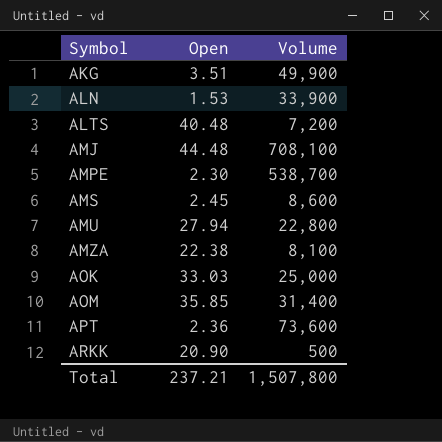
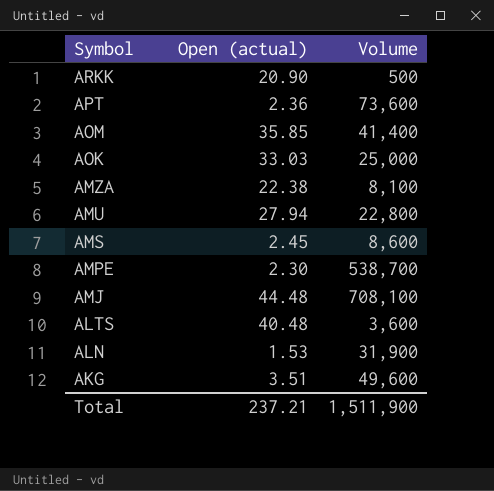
row order: Symbol ascending -> Symbol descending
column name: Open -> Open (actual)
AOM | Volume: 31,400 -> 41,400
ALTS | Volume: 7,200 -> 3,600
ALN | Volume: 33,900 -> 31,900
AKG | Volume: 49,900 -> 49,600
Total | Volume: 1,507,800 -> 1,511,900

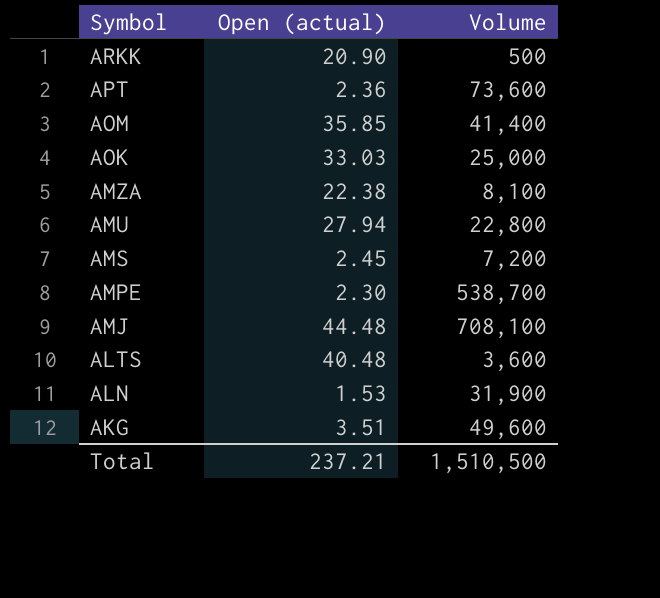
AMS | Volume: 8,600 -> 7,200
Total | Volume: 1,511,900 -> 1,510,500

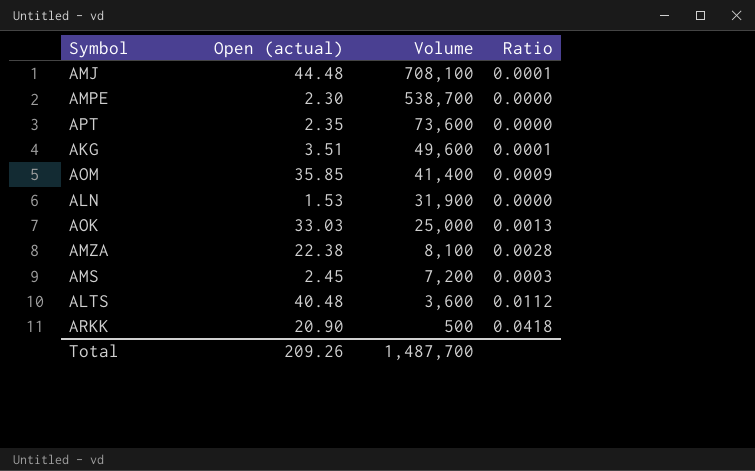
row order: Symbol descending -> Volume descending
column Ratio | formula: none -> [Open (actual)] / [Volume]
row AMU: 27.94 | 22,800 -> none
APT | Open (actual): 2.36 -> 2.35
Total | Open (actual): 237.21 -> 209.26
Total | Volume: 1,510,500 -> 1,487,700

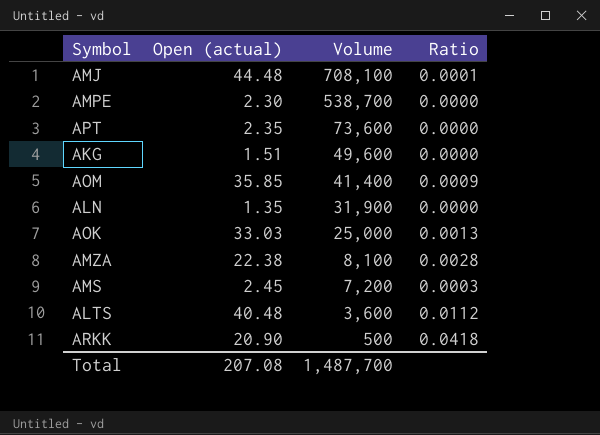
AKG | Open (actual): 3.51 -> 1.51
AKG | Ratio: 0.0001 -> 0.0000
ALN | Open (actual): 1.53 -> 1.35
Total | Open (actual): 209.26 -> 207.08

